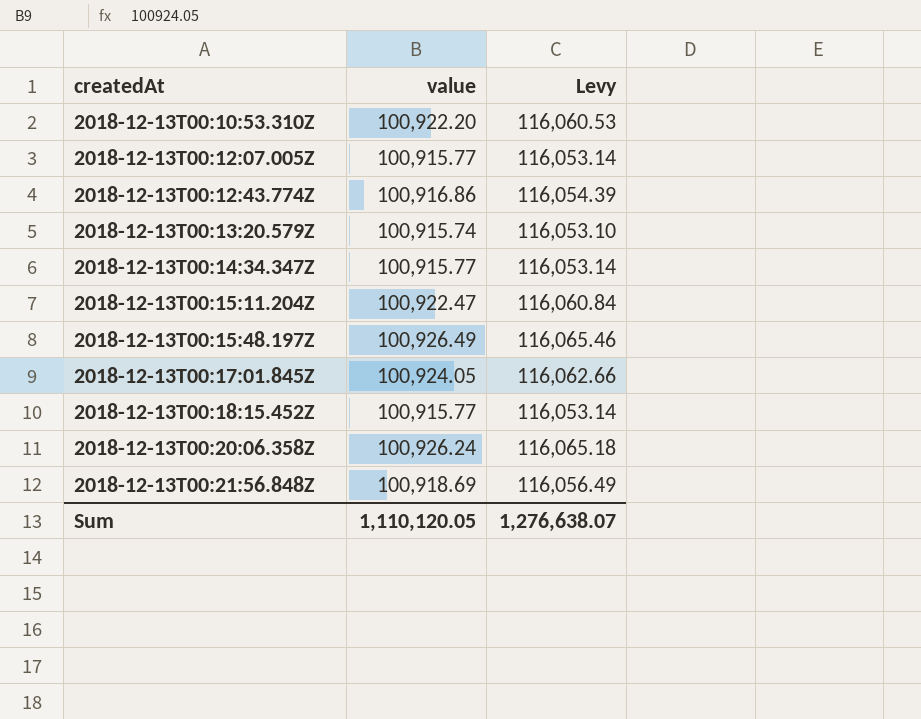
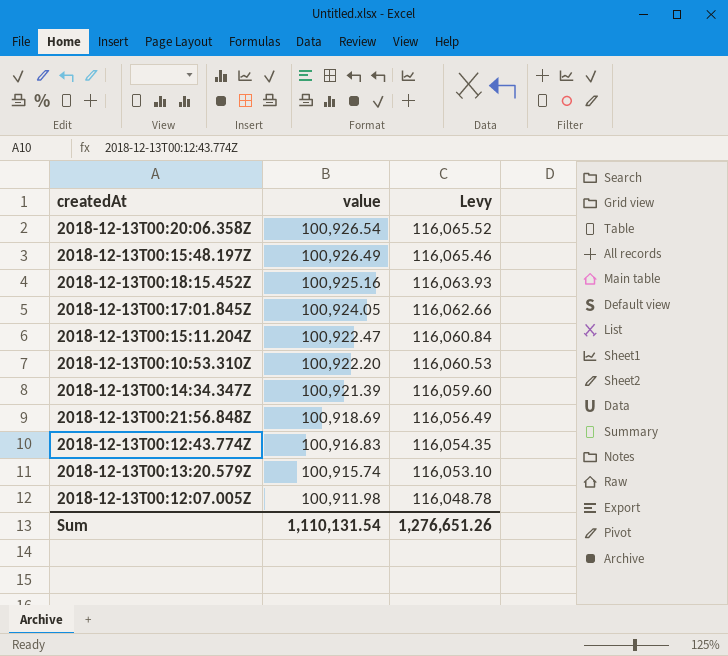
row order: createdAt ascending -> value descending
2018-12-13T00:20:06.358Z | value: 100,926.24 -> 100,926.54
2018-12-13T00:20:06.358Z | Levy: 116,065.18 -> 116,065.52
2018-12-13T00:18:15.452Z | value: 100,915.77 -> 100,925.16
2018-12-13T00:18:15.452Z | Levy: 116,053.14 -> 116,063.93
2018-12-13T00:14:34.347Z | value: 100,915.77 -> 100,921.39
2018-12-13T00:14:34.347Z | Levy: 116,053.14 -> 116,059.60
2018-12-13T00:12:43.774Z | value: 100,916.86 -> 100,916.83
2018-12-13T00:12:43.774Z | Levy: 116,054.39 -> 116,054.35
2018-12-13T00:12:07.005Z | value: 100,915.77 -> 100,911.98
2018-12-13T00:12:07.005Z | Levy: 116,053.14 -> 116,048.78
Sum | value: 1,110,120.05 -> 1,110,131.54
Sum | Levy: 1,276,638.07 -> 1,276,651.26

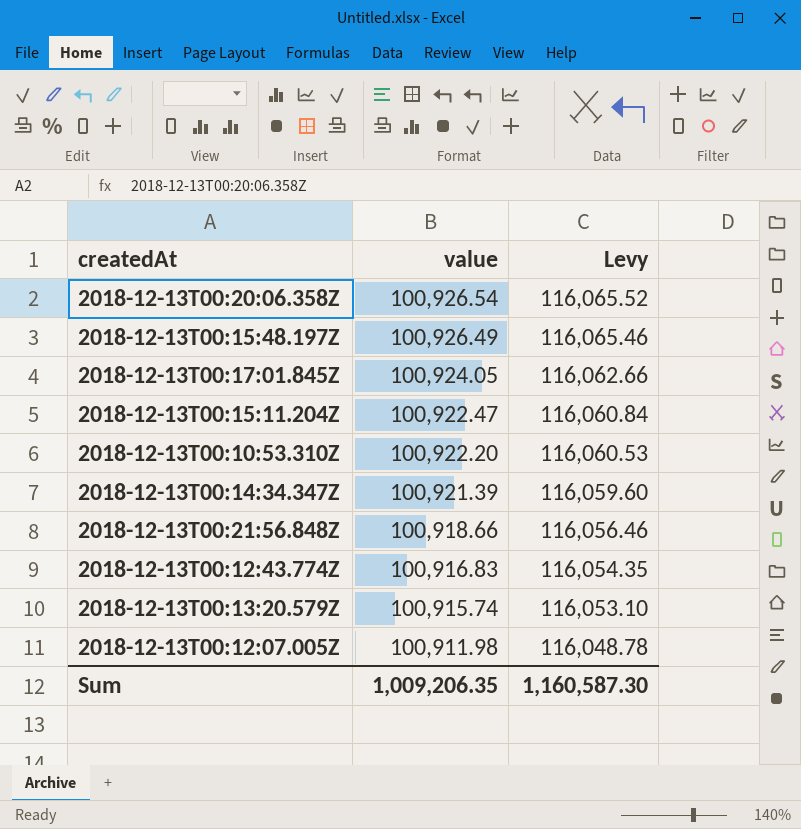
row 2018-12-13T00:18:15.452Z: 100,925.16 | 116,063.93 -> none
2018-12-13T00:21:56.848Z | value: 100,918.69 -> 100,918.66
2018-12-13T00:21:56.848Z | Levy: 116,056.49 -> 116,056.46
Sum | value: 1,110,131.54 -> 1,009,206.35
Sum | Levy: 1,276,651.26 -> 1,160,587.30

